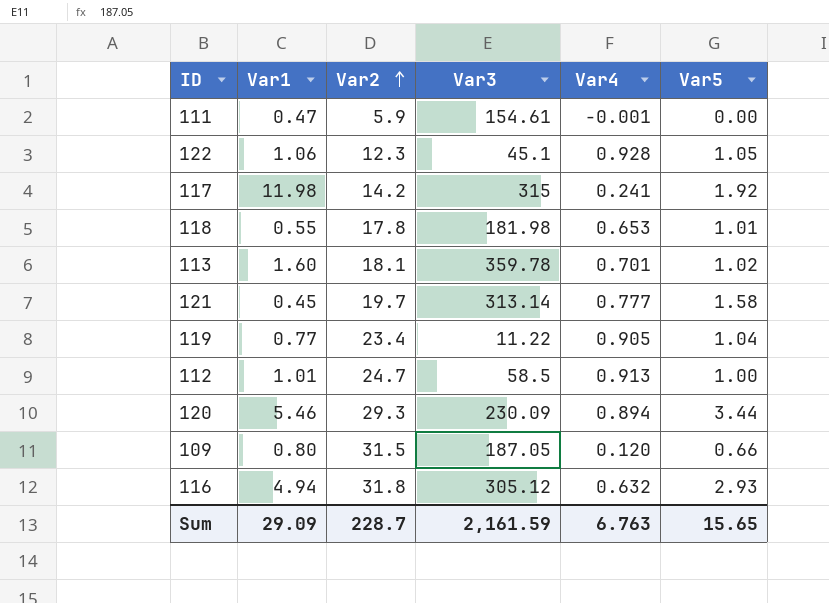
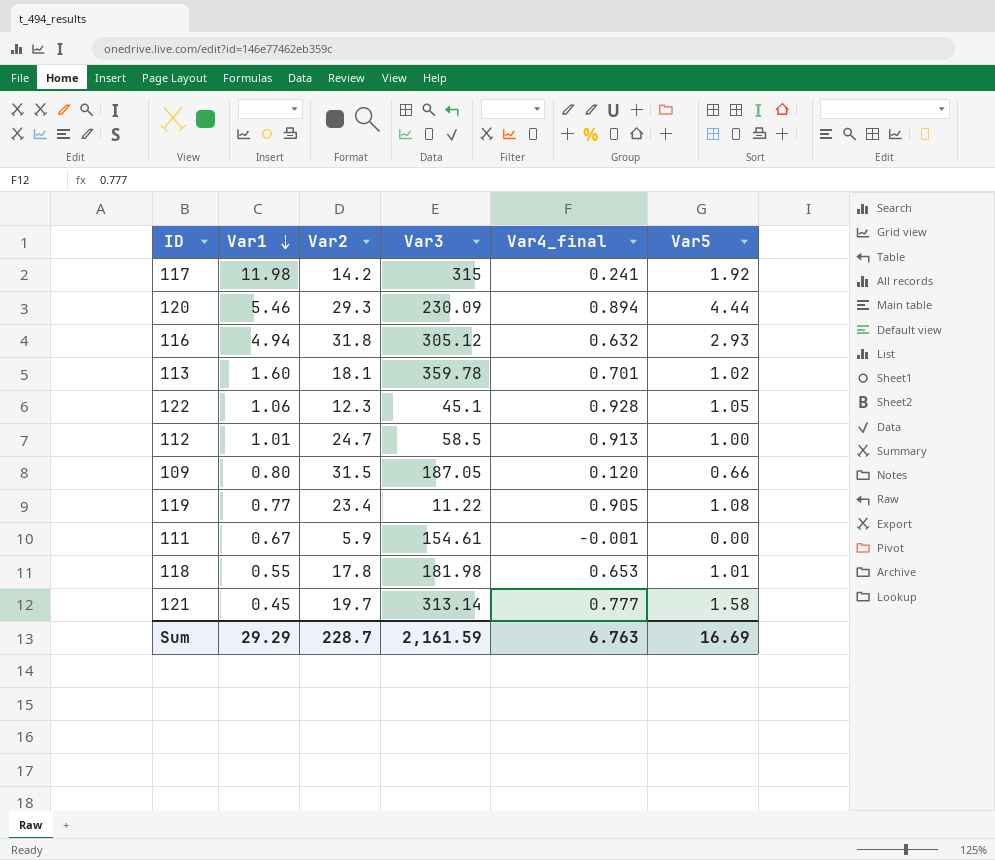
row order: Var2 ascending -> Var1 descending
column name: Var4 -> Var4_final
120 | Var5: 3.44 -> 4.44
119 | Var5: 1.04 -> 1.08
111 | Var1: 0.47 -> 0.67
Sum | Var1: 29.09 -> 29.29
Sum | Var5: 15.65 -> 16.69

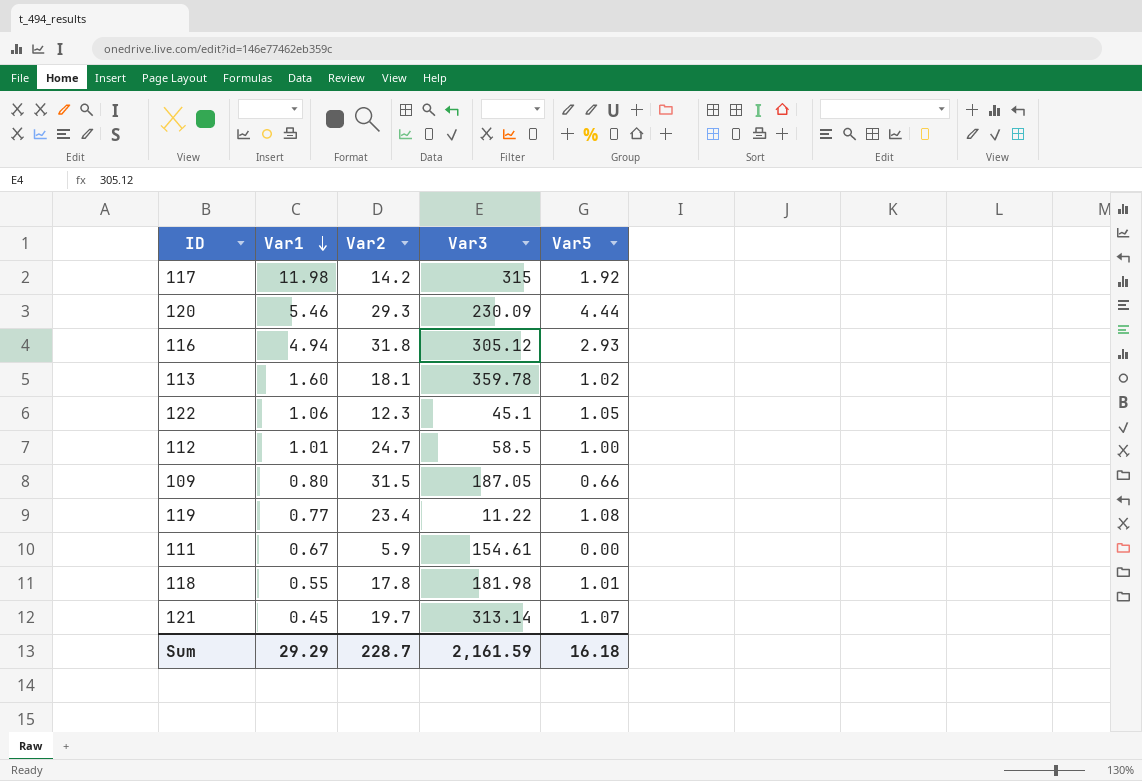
column Var4_final | position: 5 -> none
121 | Var5: 1.58 -> 1.07
Sum | Var5: 16.69 -> 16.18

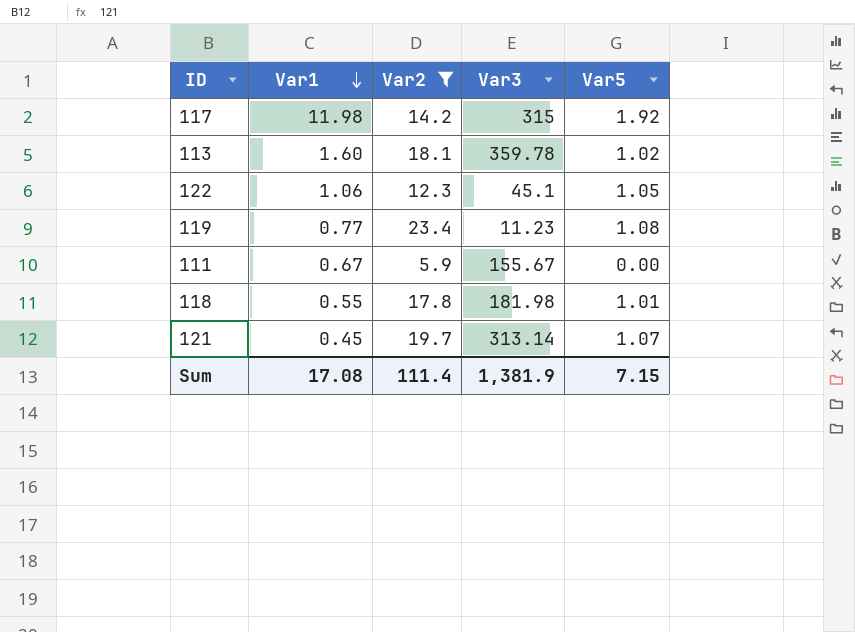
filter: none -> Var2 <= 23.4
119 | Var3: 11.22 -> 11.23
111 | Var3: 154.61 -> 155.67
Sum | Var1: 29.29 -> 17.08
Sum | Var2: 228.7 -> 111.4
Sum | Var3: 2,161.59 -> 1,381.9
Sum | Var5: 16.18 -> 7.15

